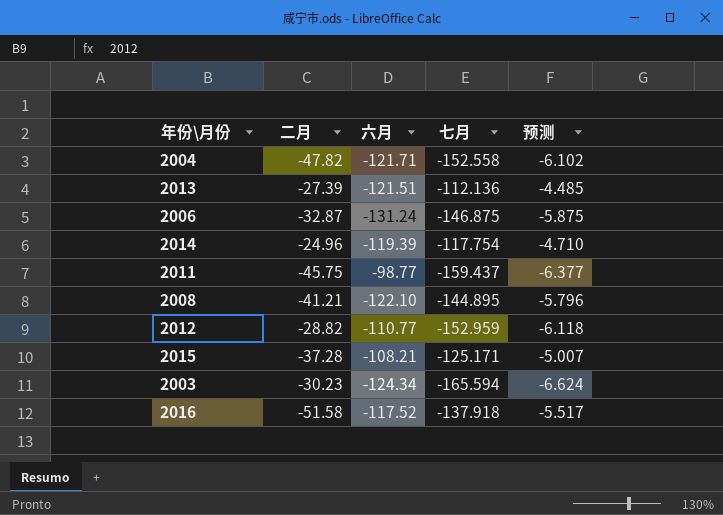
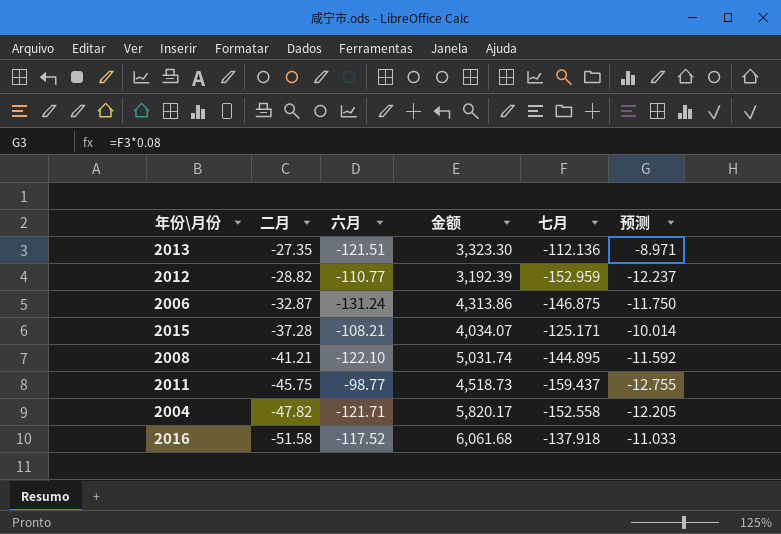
row order: none -> 二月 descending
column 金额 | formula: none -> [二月] * [六月]
column 预测 | formula: [七月] * 0.04 -> [七月] * 0.08
row 2014: -24.96 | -119.39 | -117.754 | -4.710 -> none
row 2003: -30.23 | -124.34 | -165.594 | -6.624 -> none
2013 | 二月: -27.39 -> -27.35

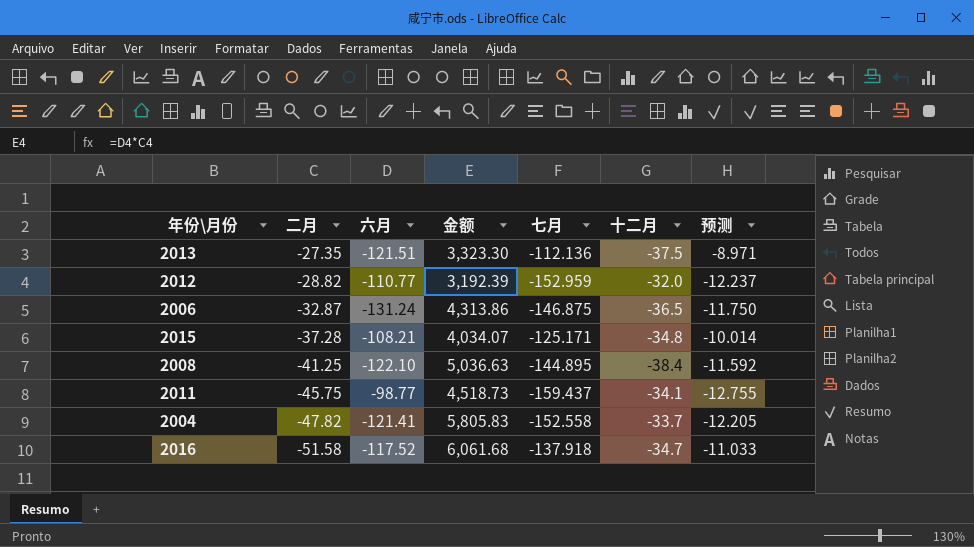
column 十二月 | position: none -> 6
2008 | 二月: -41.21 -> -41.25
2008 | 金额: 5,031.74 -> 5,036.63
2004 | 六月: -121.71 -> -121.41
2004 | 金额: 5,820.17 -> 5,805.83

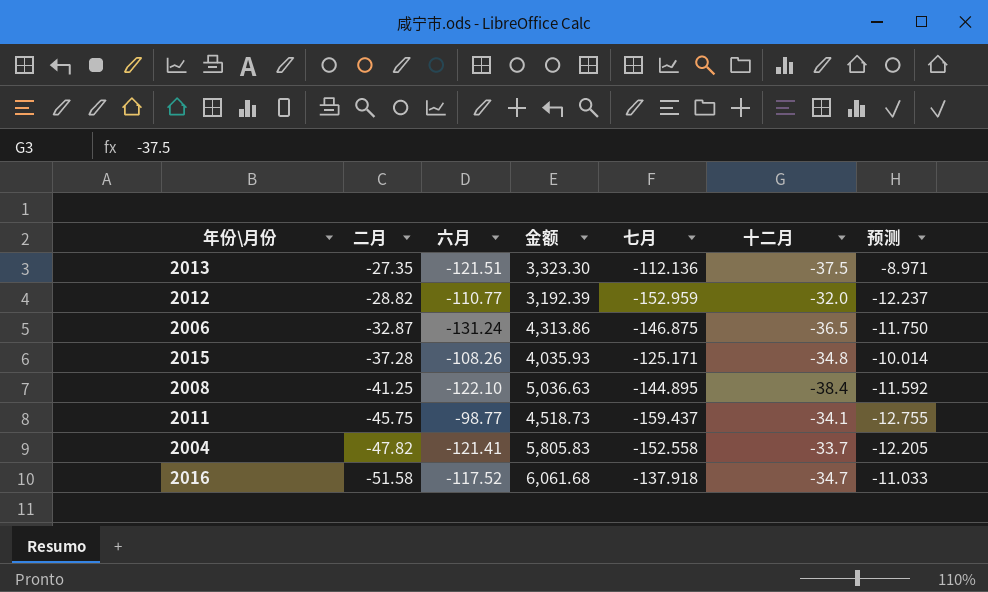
2015 | 六月: -108.21 -> -108.26
2015 | 金额: 4,034.07 -> 4,035.93

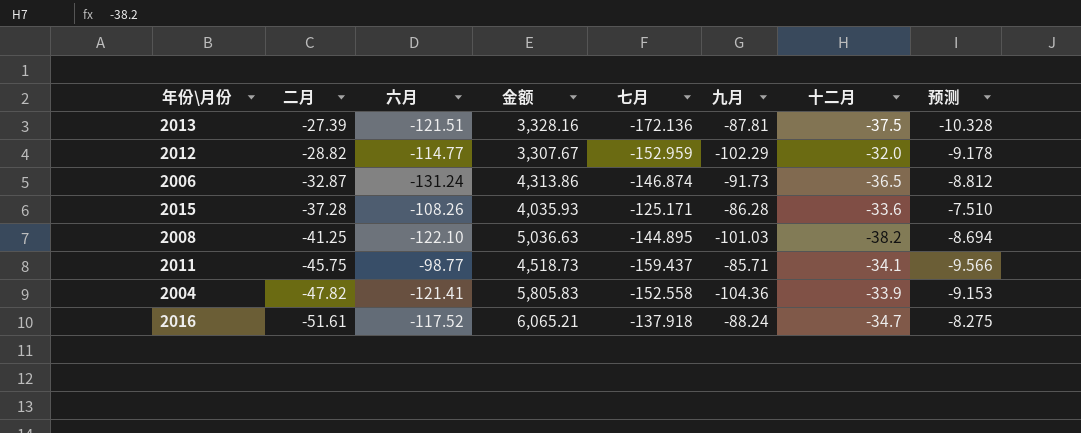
column 九月 | position: none -> 6
column 预测 | formula: [七月] * 0.08 -> [七月] * 0.06
2013 | 二月: -27.35 -> -27.39
2013 | 金额: 3,323.30 -> 3,328.16
2013 | 七月: -112.136 -> -172.136
2012 | 六月: -110.77 -> -114.77
2012 | 金额: 3,192.39 -> 3,307.67
2006 | 七月: -146.875 -> -146.874
2015 | 十二月: -34.8 -> -33.6
2008 | 十二月: -38.4 -> -38.2
2004 | 十二月: -33.7 -> -33.9
2016 | 二月: -51.58 -> -51.61
2016 | 金额: 6,061.68 -> 6,065.21

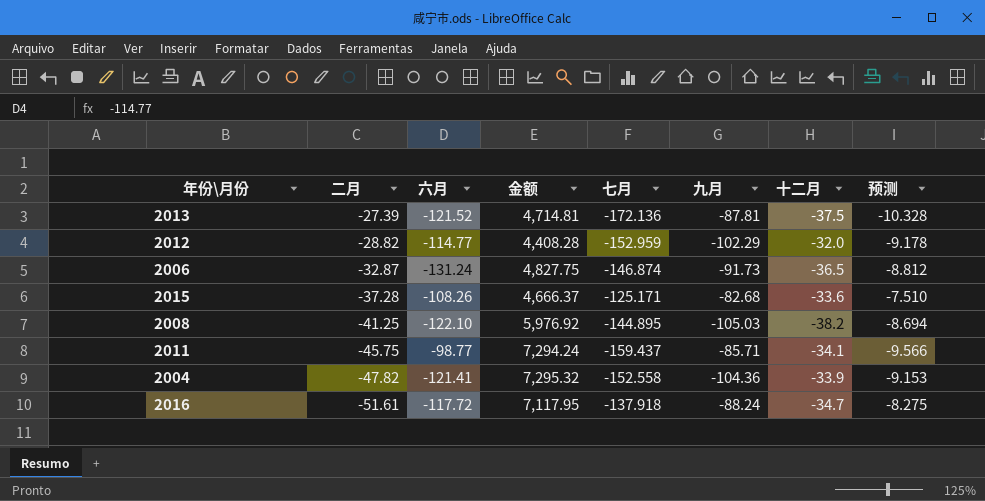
column 金额 | formula: [二月] * [六月] -> [二月] * [七月]
2013 | 六月: -121.51 -> -121.52
2015 | 九月: -86.28 -> -82.68
2008 | 九月: -101.03 -> -105.03
2016 | 六月: -117.52 -> -117.72

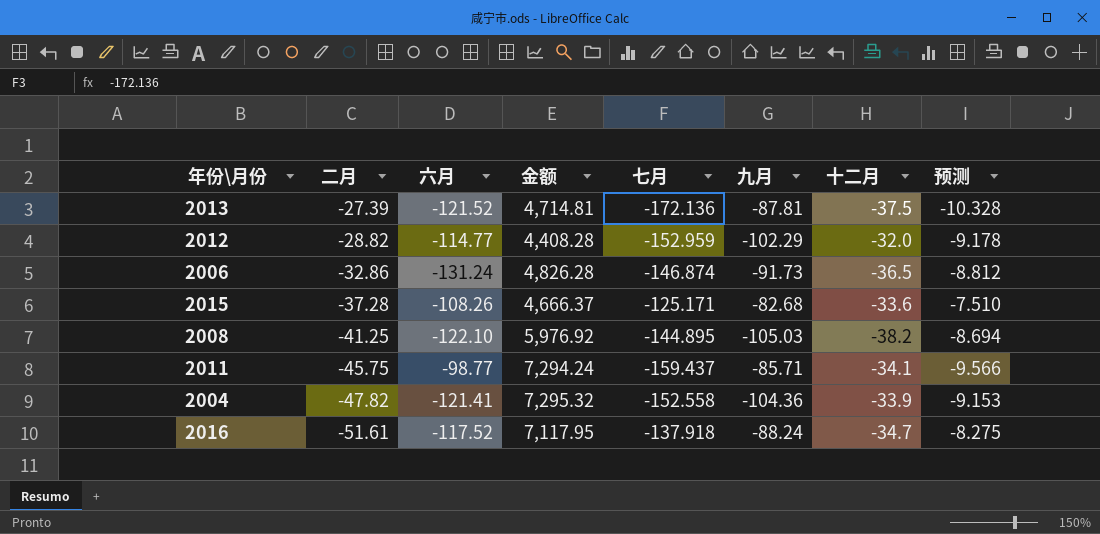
2006 | 二月: -32.87 -> -32.86
2006 | 金额: 4,827.75 -> 4,826.28
2016 | 六月: -117.72 -> -117.52

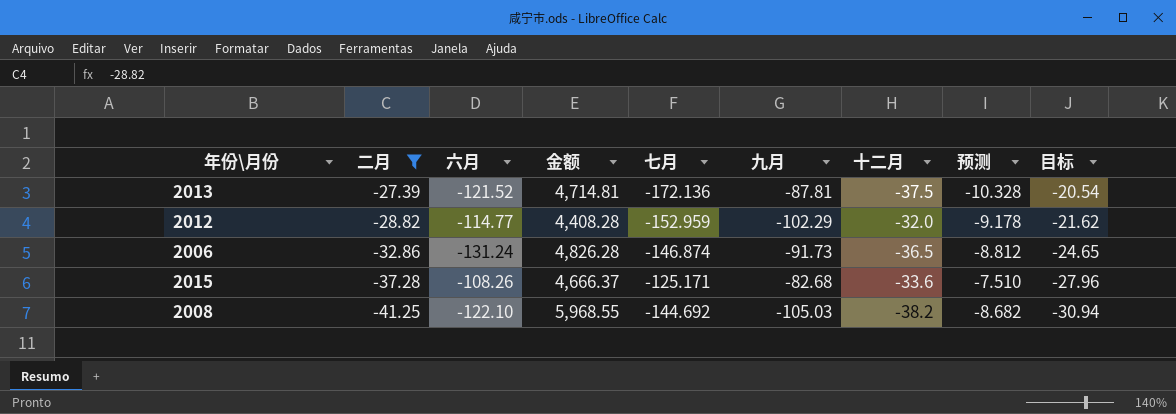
filter: none -> 二月 >= -41.25
column 目标 | formula: none -> [二月] * 0.75
2008 | 金额: 5,976.92 -> 5,968.55
2008 | 七月: -144.895 -> -144.692
2008 | 预测: -8.694 -> -8.682

